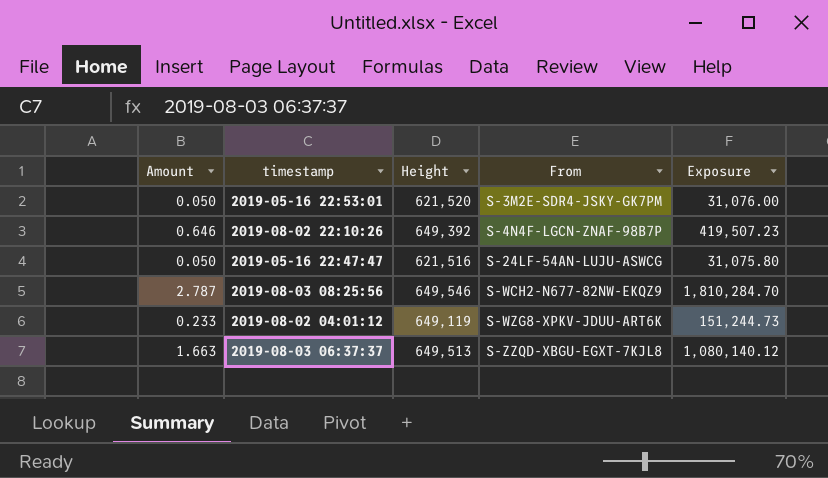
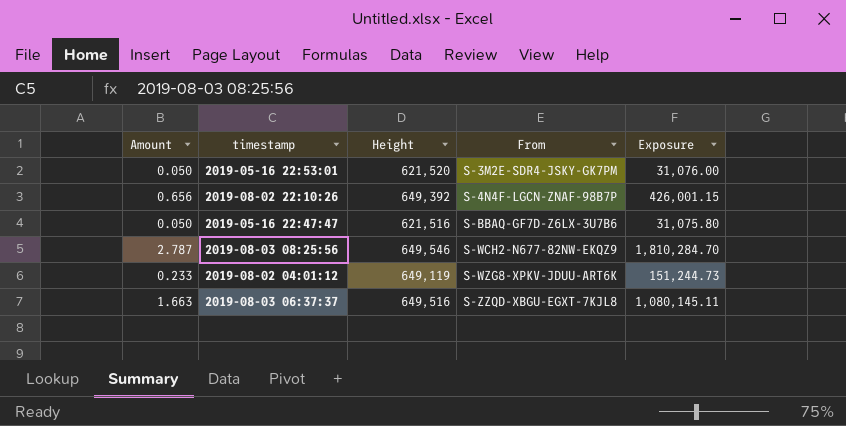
2019-08-02 22:10:26 | Amount: 0.646 -> 0.656
2019-08-02 22:10:26 | Exposure: 419,507.23 -> 426,001.15
2019-05-16 22:47:47 | From: S-24LF-54AN-LUJU-ASWCG -> S-BBAQ-GF7D-Z6LX-3U7B6
2019-08-03 06:37:37 | Height: 649,513 -> 649,516
2019-08-03 06:37:37 | Exposure: 1,080,140.12 -> 1,080,145.11

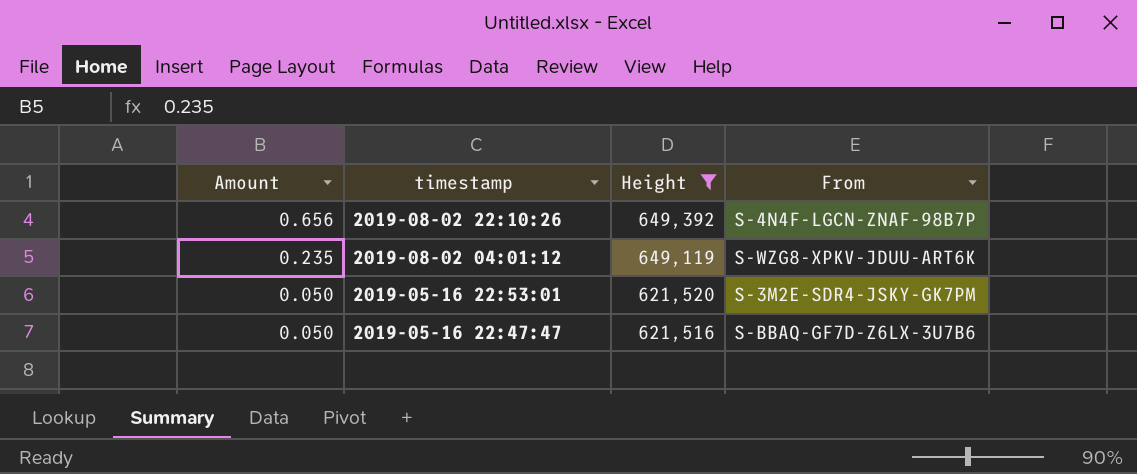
filter: none -> Height <= 649,392
row order: From ascending -> Amount descending
column Exposure | formula: [Amount] * [Height] -> none
2019-08-02 04:01:12 | Amount: 0.233 -> 0.235

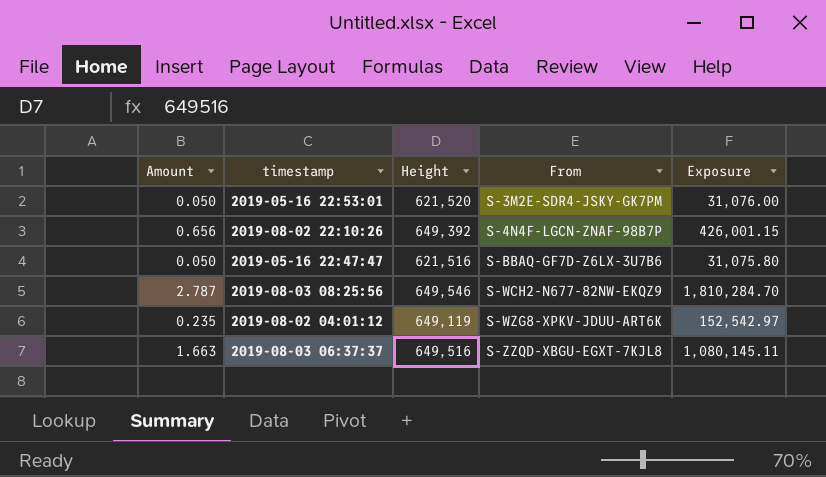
filter: Height <= 649,392 -> none
row order: Amount descending -> From ascending
column Exposure | formula: none -> [Amount] * [Height]

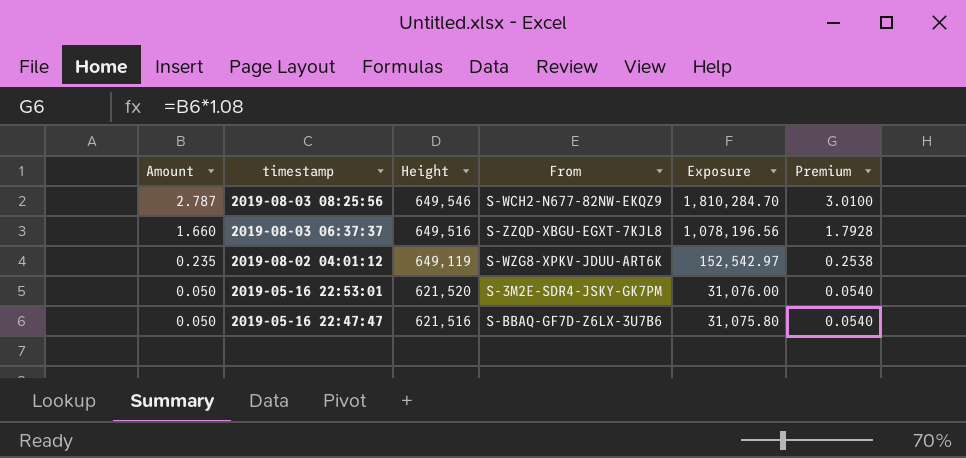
row order: From ascending -> Amount descending
column Premium | formula: none -> [Amount] * 1.08
row 2019-08-02 22:10:26: 0.656 | 649,392 | S-4N4F-LGCN-ZNAF-98B7P | 426,001.15 -> none
2019-08-03 06:37:37 | Amount: 1.663 -> 1.660
2019-08-03 06:37:37 | Exposure: 1,080,145.11 -> 1,078,196.56

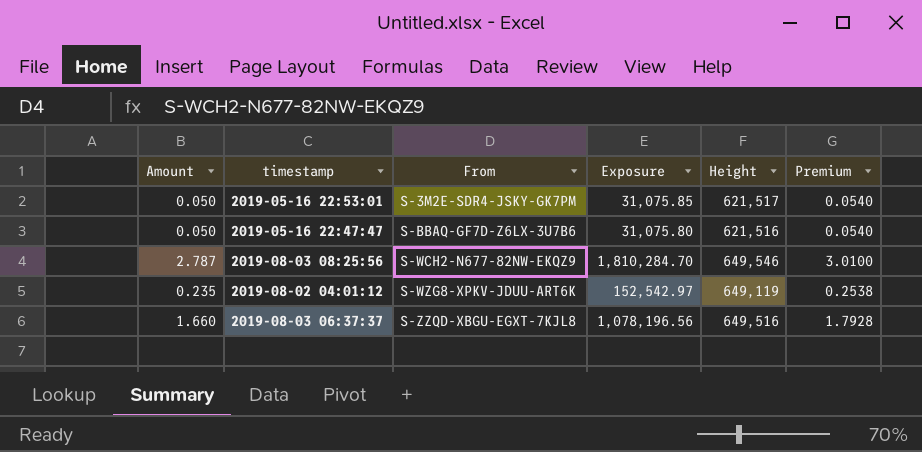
row order: Amount descending -> From ascending
column Height | position: 3 -> 5
2019-05-16 22:53:01 | Exposure: 31,076.00 -> 31,075.85
2019-05-16 22:53:01 | Height: 621,520 -> 621,517

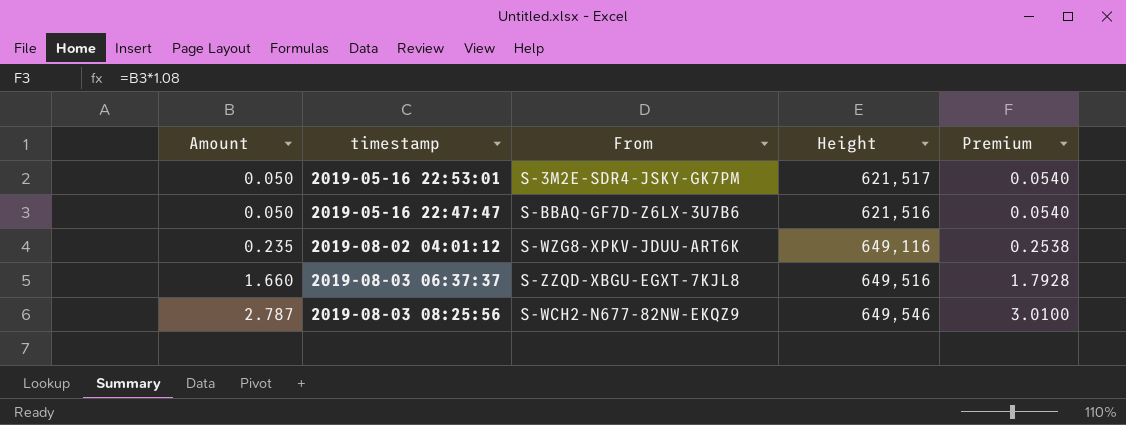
row order: From ascending -> Amount ascending
column Exposure | formula: [Amount] * [Height] -> none
2019-08-02 04:01:12 | Height: 649,119 -> 649,116

